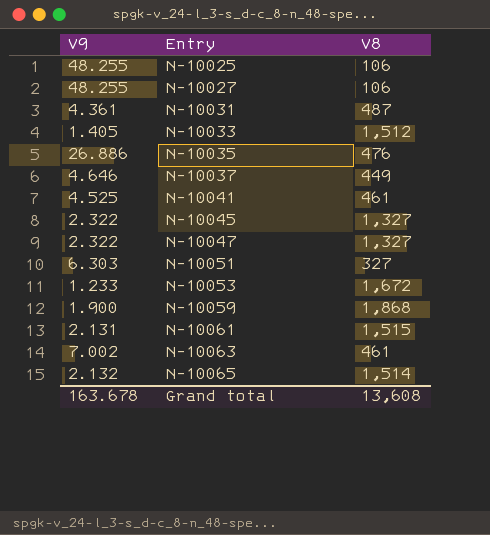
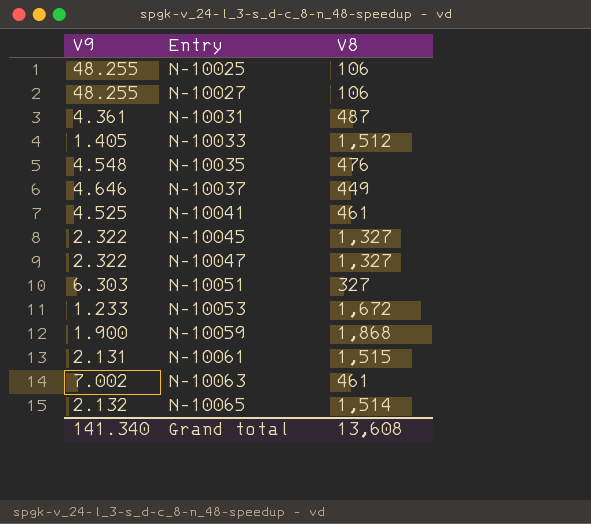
N-10035 | V9: 26.886 -> 4.548
Grand total | V9: 163.678 -> 141.340

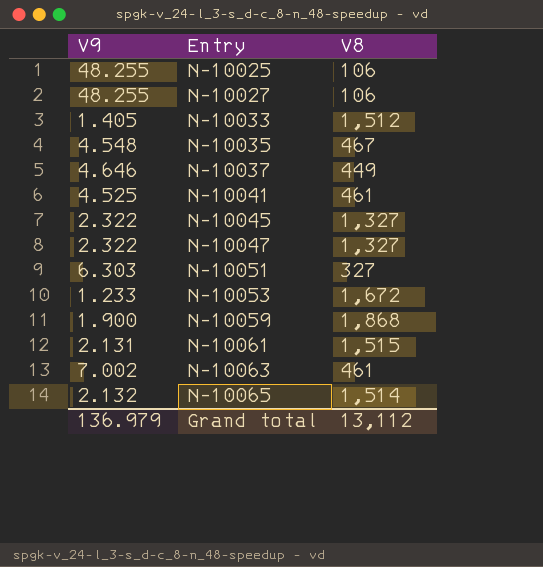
row N-10031: 4.361 | 487 -> none
N-10035 | V8: 476 -> 467
Grand total | V9: 141.340 -> 136.979
Grand total | V8: 13,608 -> 13,112

